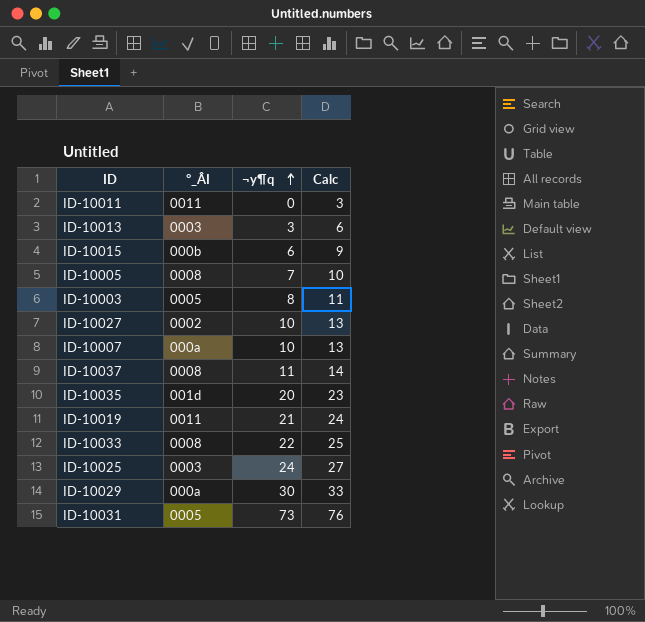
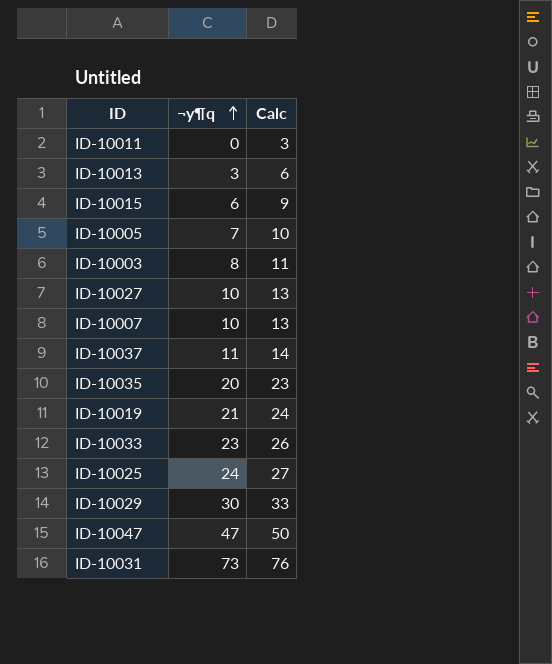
column °_ÂI | position: 2 -> none
ID-10033 | ¬y¶q: 22 -> 23
ID-10033 | Calc: 25 -> 26
row ID-10047: none -> 47 | 50

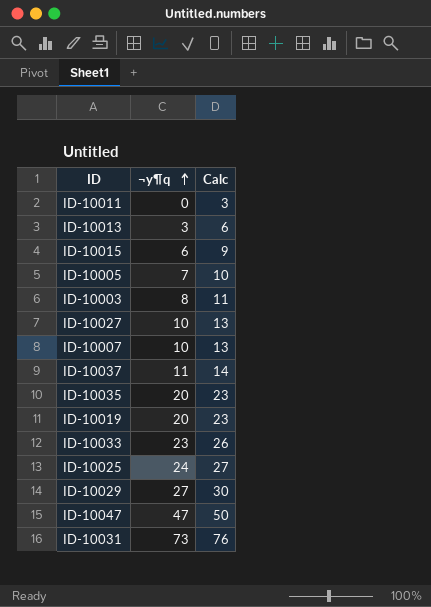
ID-10019 | ¬y¶q: 21 -> 20
ID-10019 | Calc: 24 -> 23
ID-10029 | ¬y¶q: 30 -> 27
ID-10029 | Calc: 33 -> 30

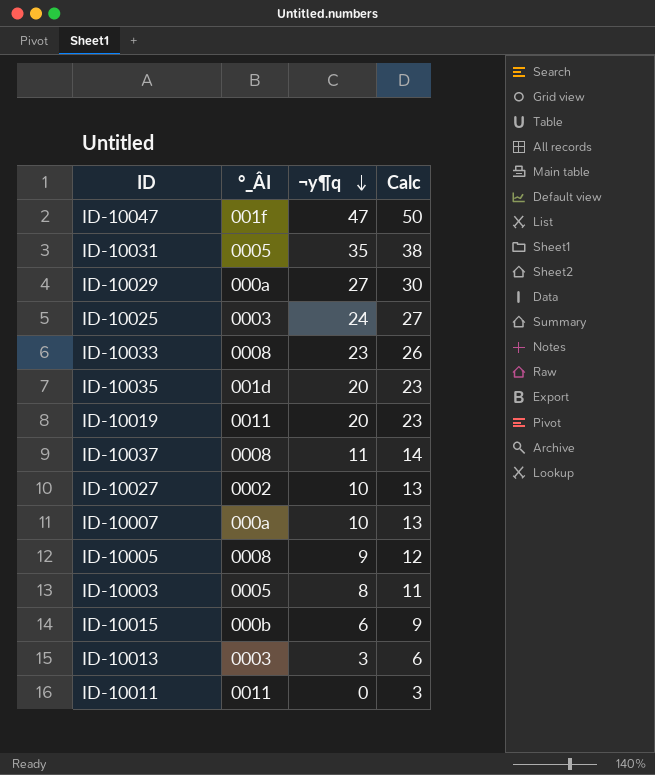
row order: ¬y¶q ascending -> ¬y¶q descending
column °_ÂI | position: none -> 2
ID-10031 | ¬y¶q: 73 -> 35
ID-10031 | Calc: 76 -> 38
ID-10005 | ¬y¶q: 7 -> 9
ID-10005 | Calc: 10 -> 12

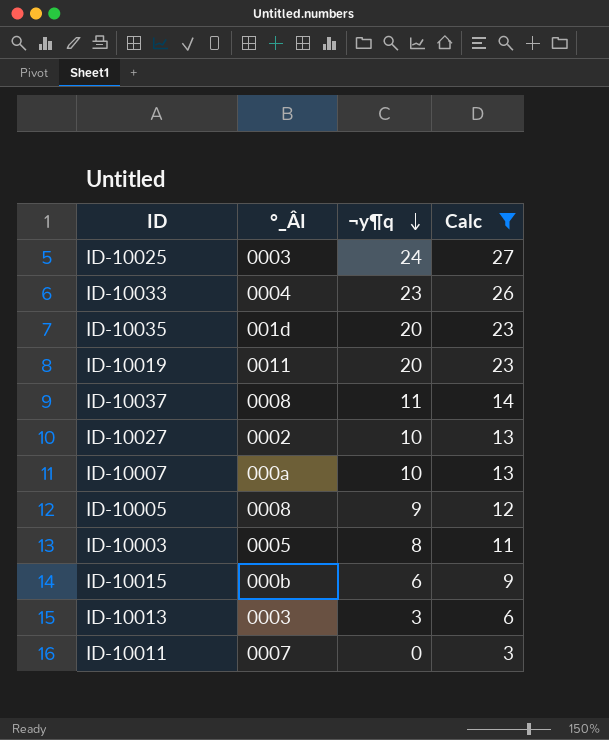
filter: none -> Calc <= 27
ID-10033 | °_ÂI: 0008 -> 0004
ID-10011 | °_ÂI: 0011 -> 0007

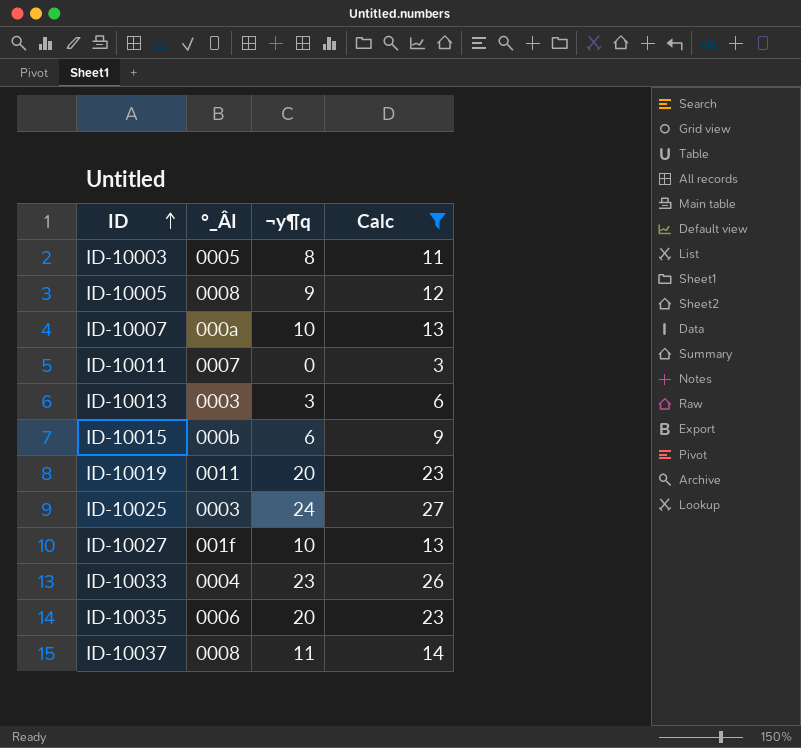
row order: ¬y¶q descending -> ID ascending
ID-10027 | °_ÂI: 0002 -> 001f
ID-10035 | °_ÂI: 001d -> 0006

